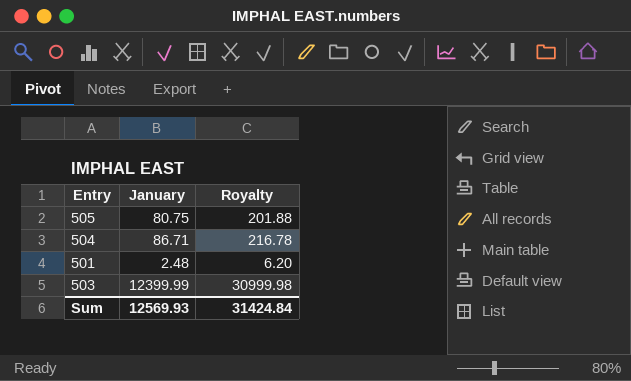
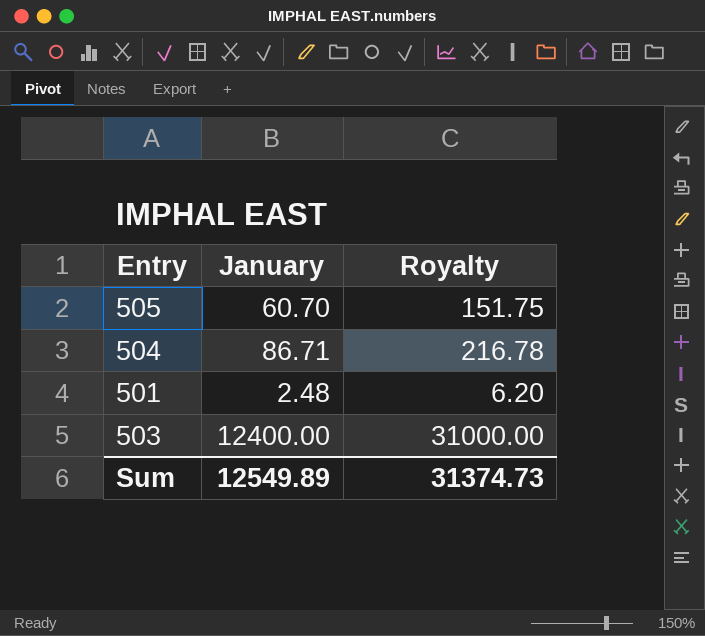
505 | January: 80.75 -> 60.70
505 | Royalty: 201.88 -> 151.75
503 | January: 12399.99 -> 12400.00
503 | Royalty: 30999.98 -> 31000.00
Sum | January: 12569.93 -> 12549.89
Sum | Royalty: 31424.84 -> 31374.73

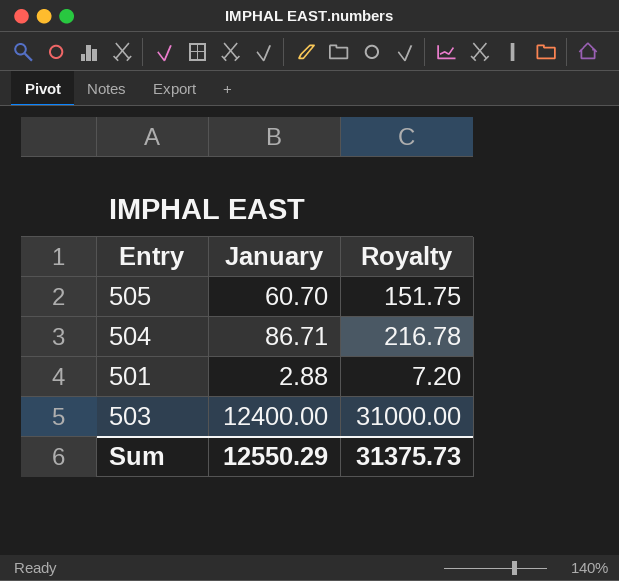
501 | January: 2.48 -> 2.88
501 | Royalty: 6.20 -> 7.20
Sum | January: 12549.89 -> 12550.29
Sum | Royalty: 31374.73 -> 31375.73

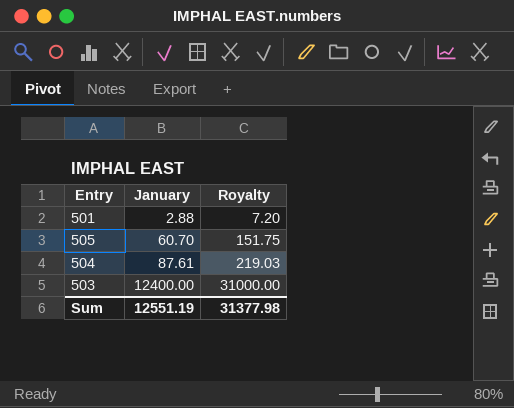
row order: none -> January ascending
504 | January: 86.71 -> 87.61
504 | Royalty: 216.78 -> 219.03
Sum | January: 12550.29 -> 12551.19
Sum | Royalty: 31375.73 -> 31377.98

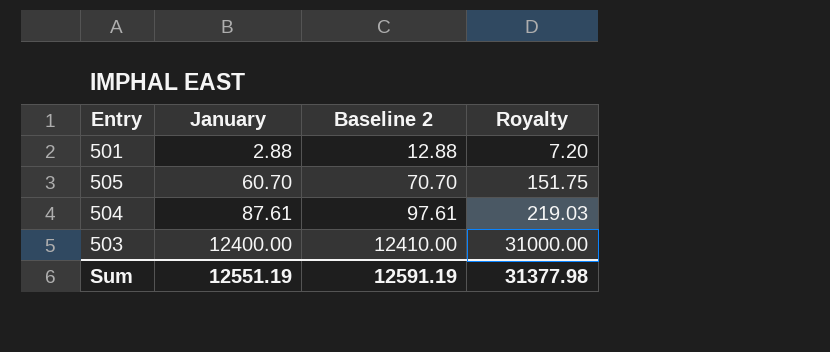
column Baseline 2 | formula: none -> [January] + 10

